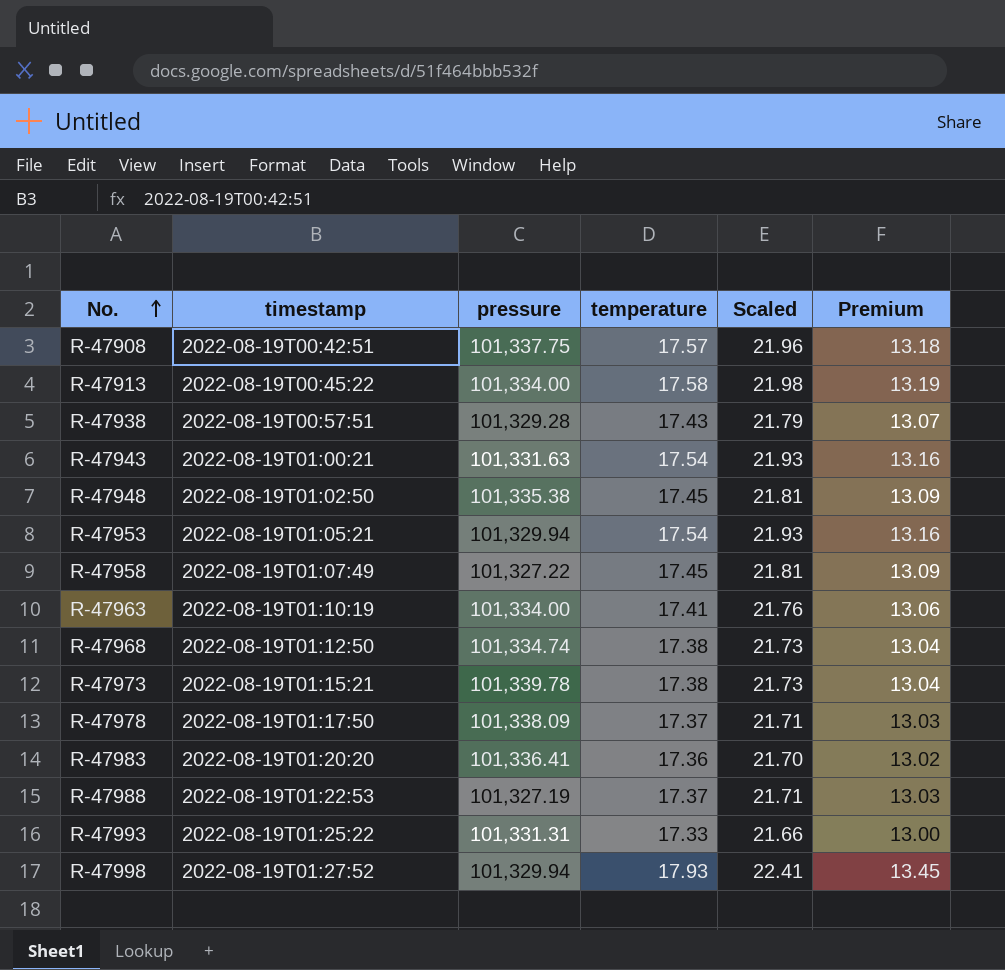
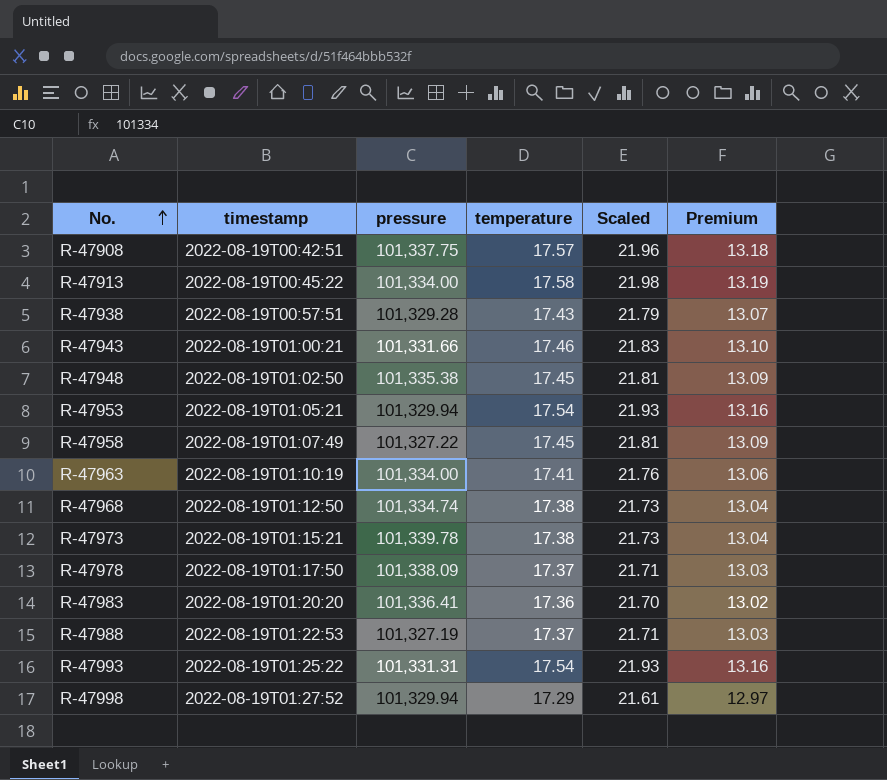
R-47943 | pressure: 101,331.63 -> 101,331.66
R-47943 | temperature: 17.54 -> 17.46
R-47943 | Scaled: 21.93 -> 21.83
R-47943 | Premium: 13.16 -> 13.10
R-47993 | temperature: 17.33 -> 17.54
R-47993 | Scaled: 21.66 -> 21.93
R-47993 | Premium: 13.00 -> 13.16
R-47998 | temperature: 17.93 -> 17.29
R-47998 | Scaled: 22.41 -> 21.61
R-47998 | Premium: 13.45 -> 12.97

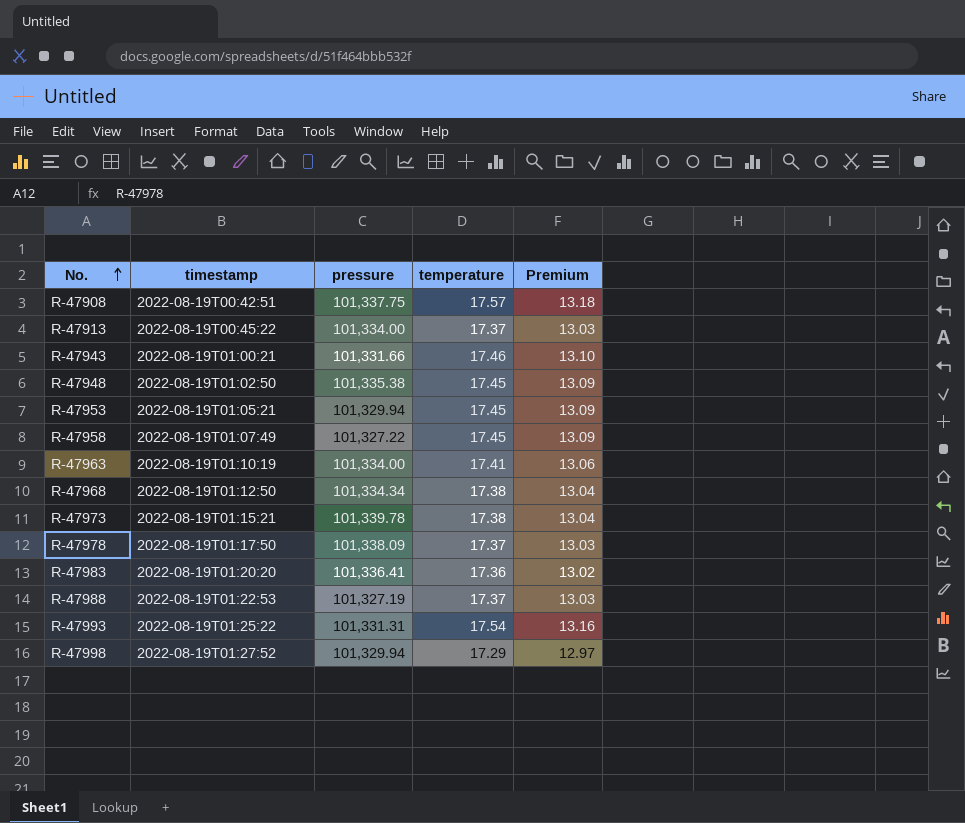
column Scaled | formula: [temperature] * 1.25 -> none
row R-47938: 2022-08-19T00:57:51 | 101,329.28 | 17.43 | 21.79 | 13.07 -> none
R-47913 | temperature: 17.58 -> 17.37
R-47913 | Premium: 13.19 -> 13.03
R-47953 | temperature: 17.54 -> 17.45
R-47953 | Premium: 13.16 -> 13.09
R-47968 | pressure: 101,334.74 -> 101,334.34

